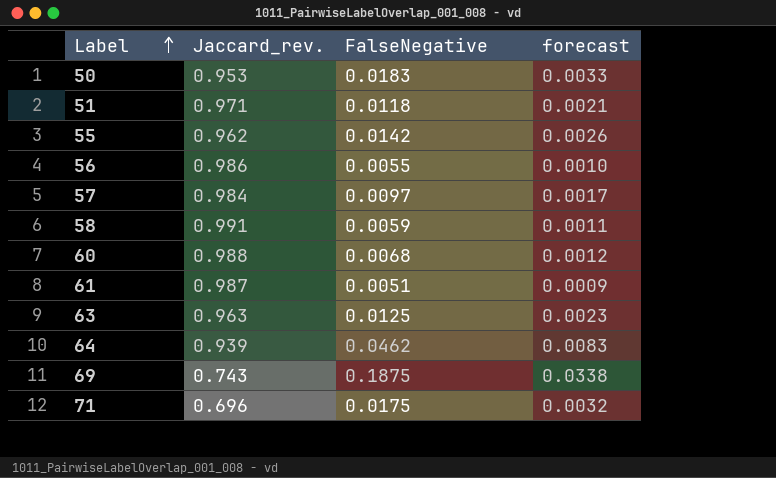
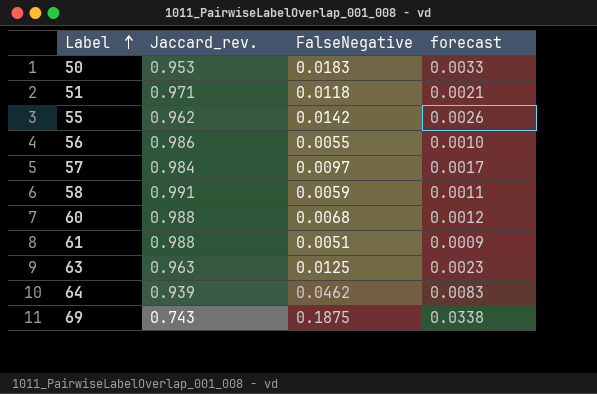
row 71: 0.696 | 0.0175 | 0.0032 -> none
61 | Jaccard_rev.: 0.987 -> 0.988

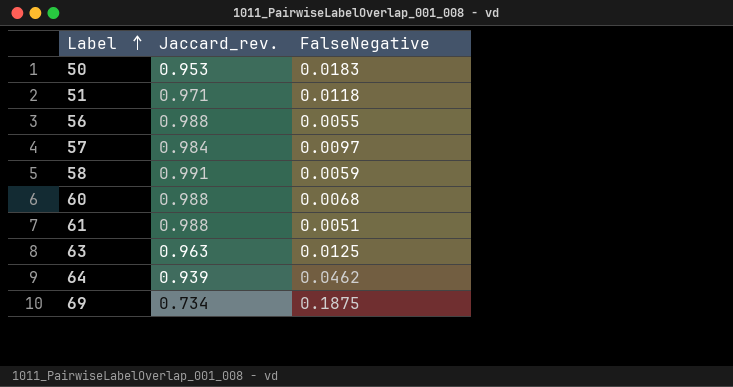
column forecast | formula: [FalseNegative] * 0.18 -> none
row 55: 0.962 | 0.0142 | 0.0026 -> none
56 | Jaccard_rev.: 0.986 -> 0.988
69 | Jaccard_rev.: 0.743 -> 0.734

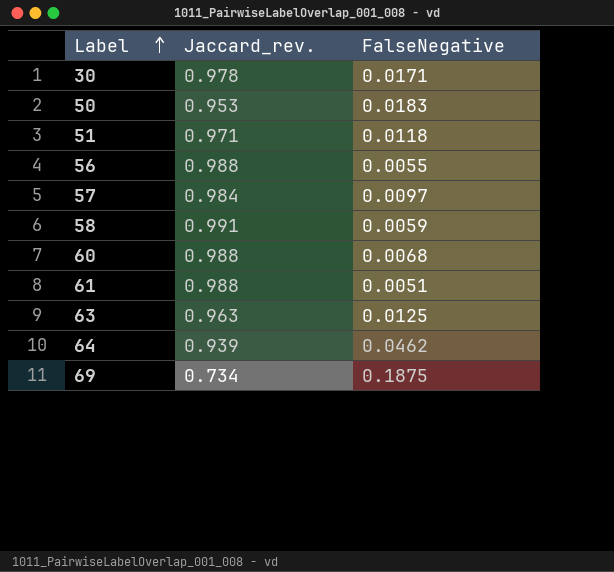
row 30: none -> 0.978 | 0.0171

